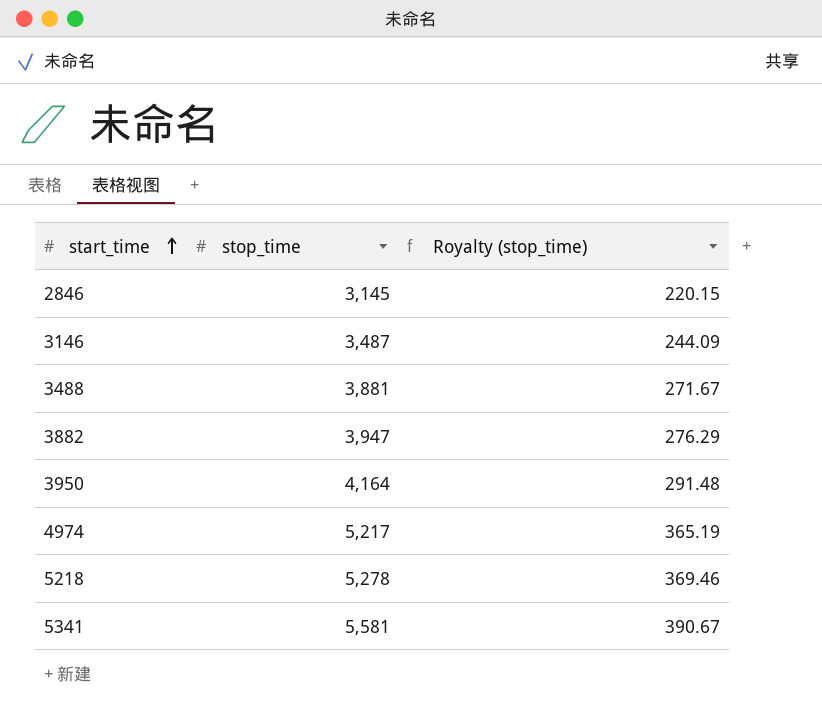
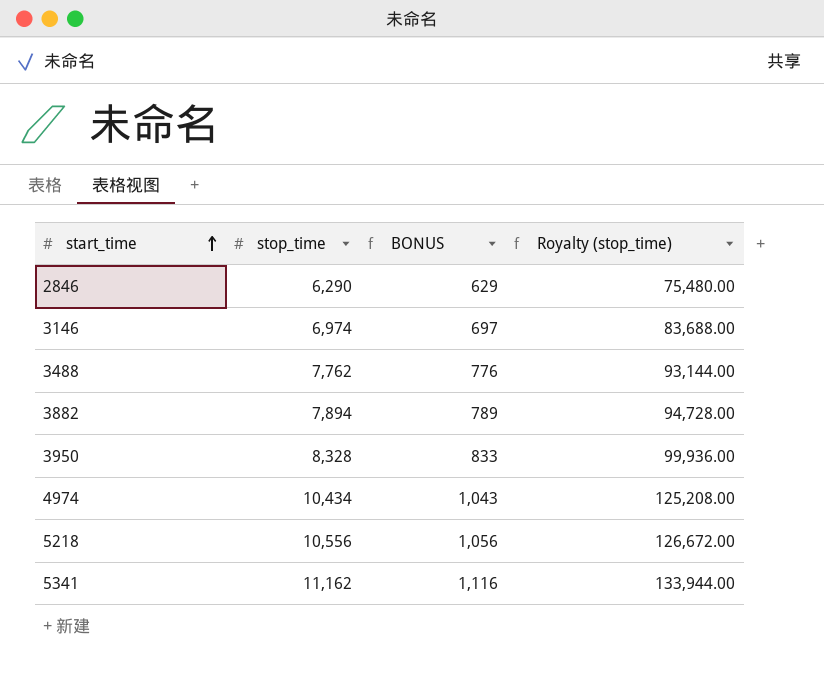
column BONUS | formula: none -> [stop_time] * 0.1
column Royalty (stop_time) | formula: [stop_time] * 0.07 -> [stop_time] * 12
2846 | stop_time: 3,145 -> 6,290
3146 | stop_time: 3,487 -> 6,974
3488 | stop_time: 3,881 -> 7,762
3882 | stop_time: 3,947 -> 7,894
3950 | stop_time: 4,164 -> 8,328
4974 | stop_time: 5,217 -> 10,434
5218 | stop_time: 5,278 -> 10,556
5341 | stop_time: 5,581 -> 11,162

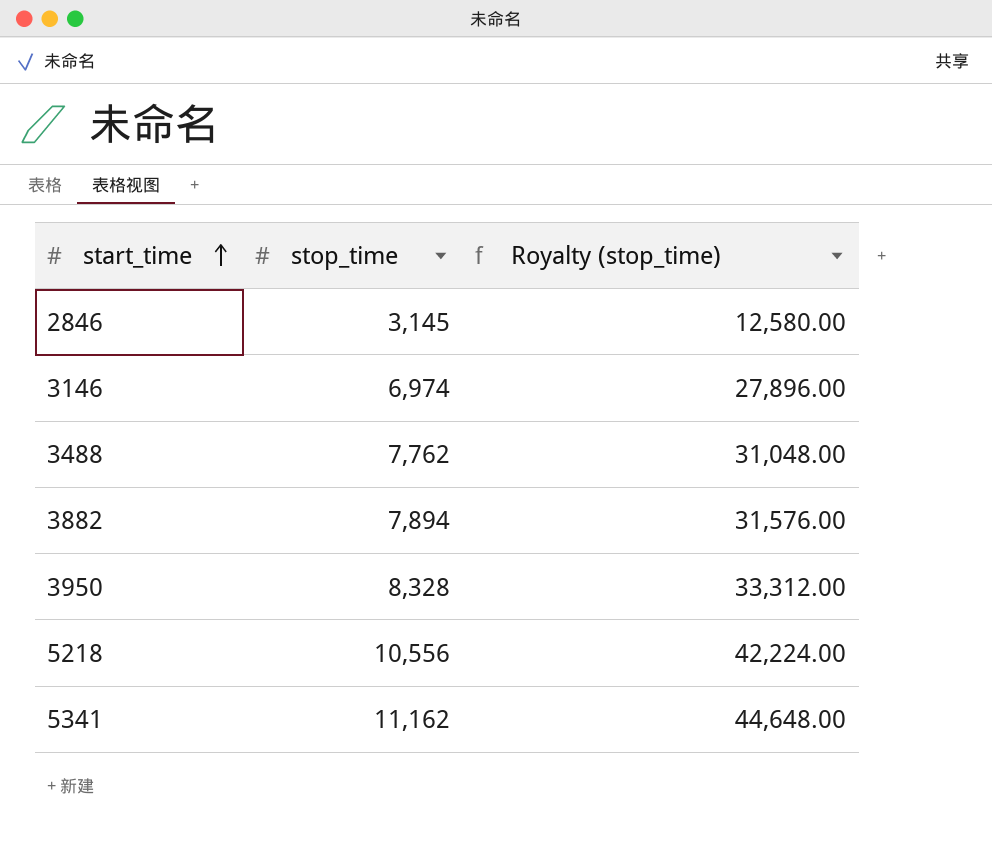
column BONUS | formula: [stop_time] * 0.1 -> none
column Royalty (stop_time) | formula: [stop_time] * 12 -> [stop_time] * 4
row 4974: 10,434 | 1,043 | 125,208.00 -> none
2846 | stop_time: 6,290 -> 3,145

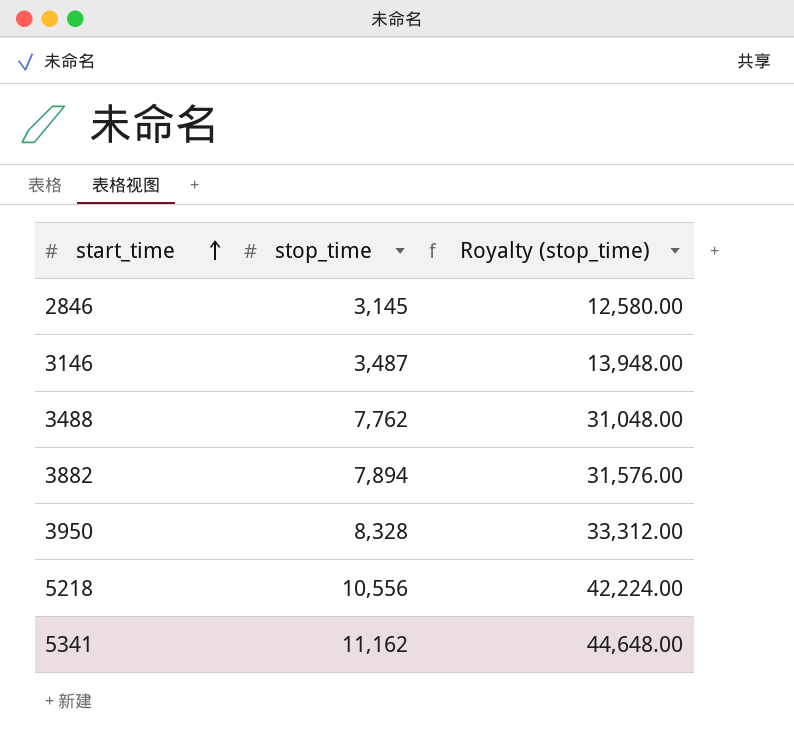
3146 | stop_time: 6,974 -> 3,487
3146 | Royalty (stop_time): 27,896.00 -> 13,948.00

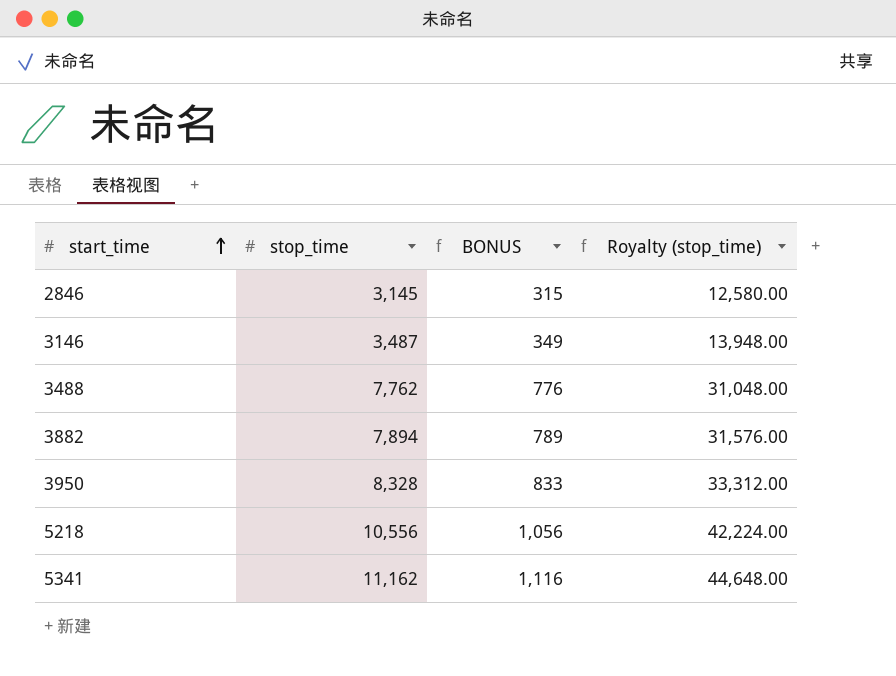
column BONUS | formula: none -> [stop_time] * 0.1

